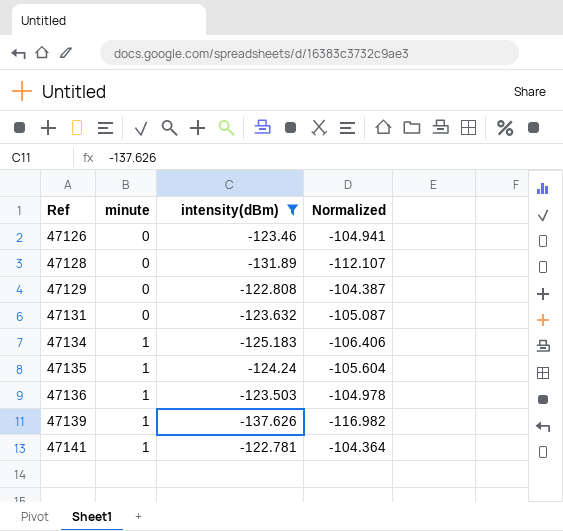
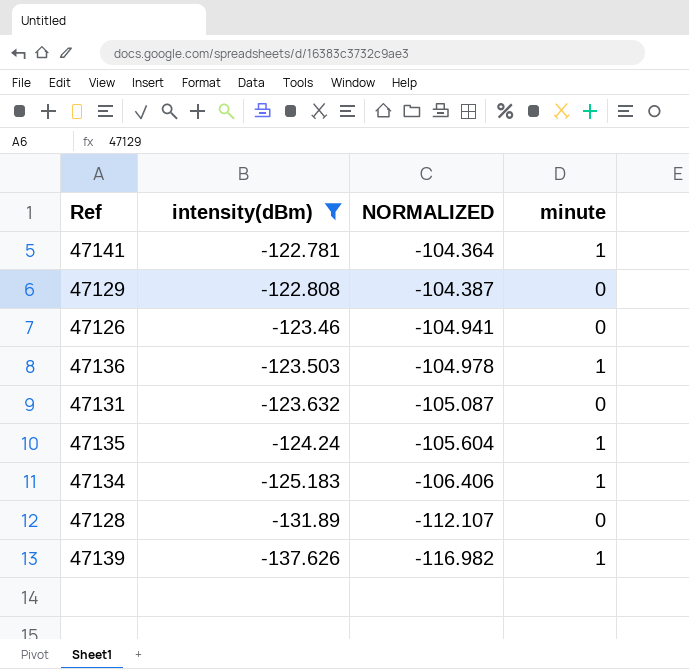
row order: Ref ascending -> intensity(dBm) descending
column name: Normalized -> NORMALIZED
column minute | position: 2 -> 4

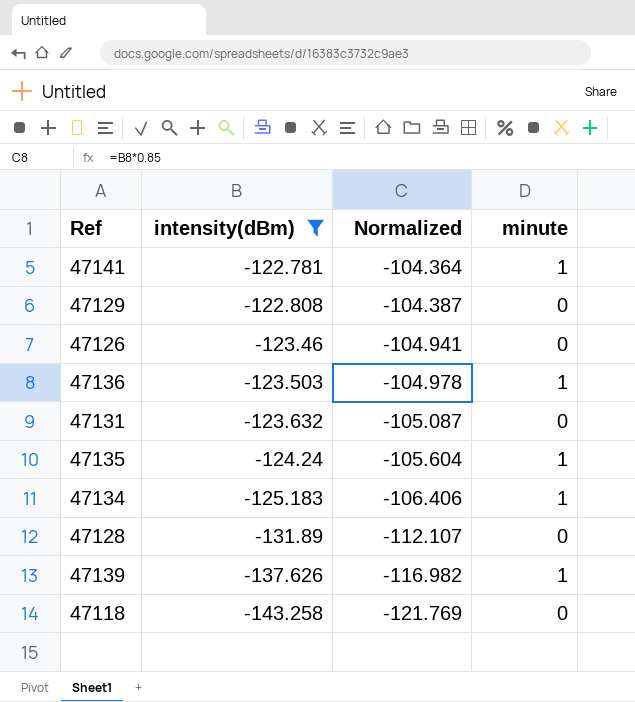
column name: NORMALIZED -> Normalized
row 47118: none -> -143.258 | -121.769 | 0

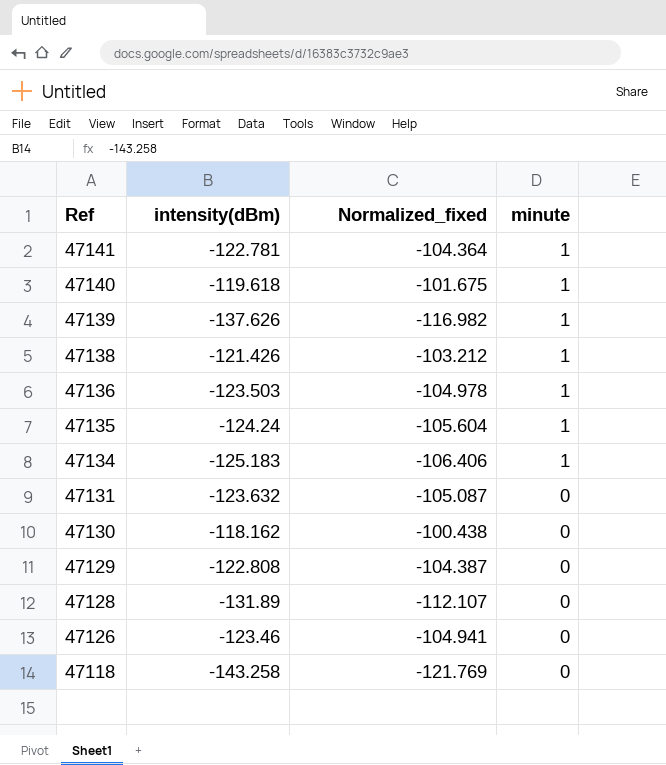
filter: intensity(dBm) <= -122.781 -> none
row order: intensity(dBm) descending -> Ref descending
column name: Normalized -> Normalized_fixed

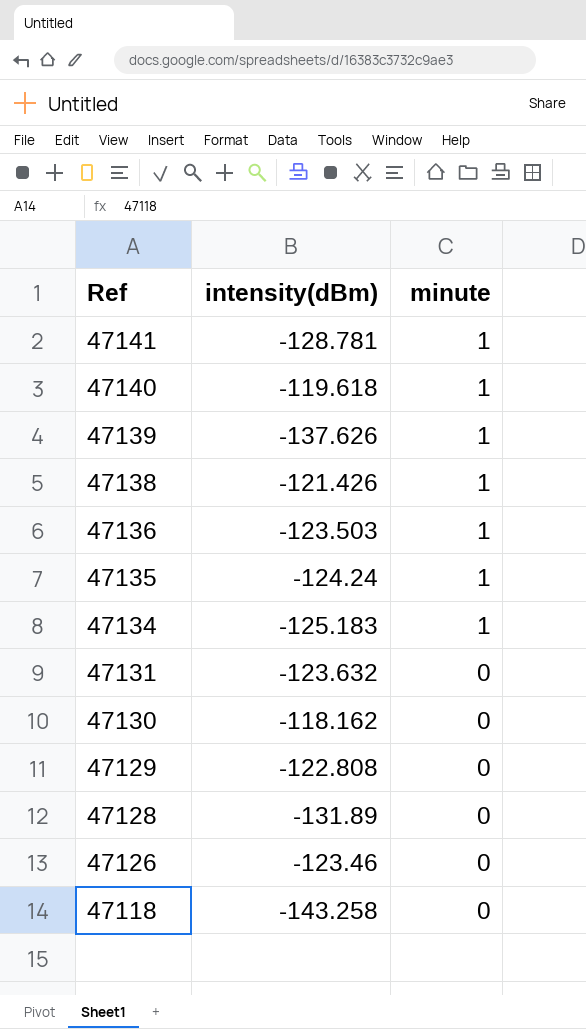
column Normalized_fixed | formula: [intensity(dBm)] * 0.85 -> none
47141 | intensity(dBm): -122.781 -> -128.781

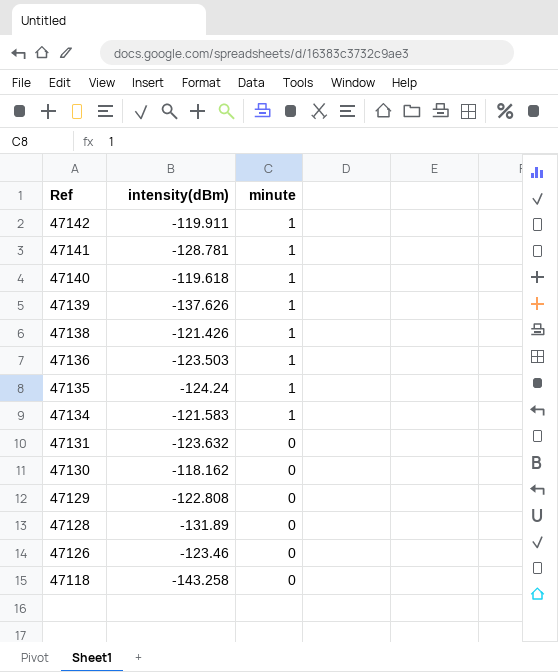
row 47142: none -> -119.911 | 1
47134 | intensity(dBm): -125.183 -> -121.583

